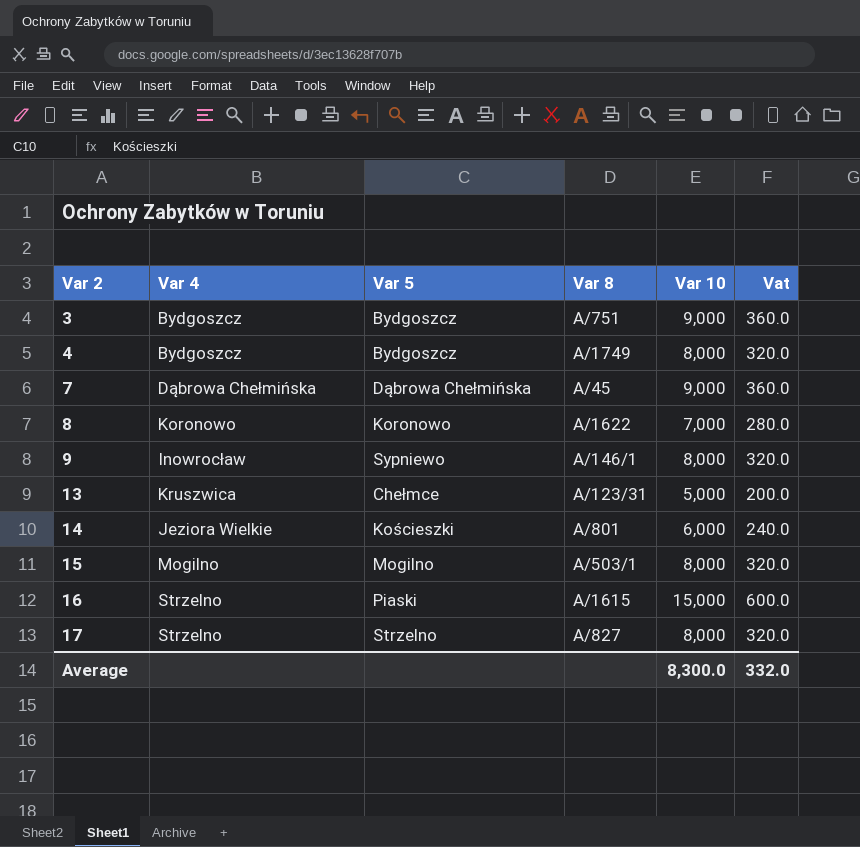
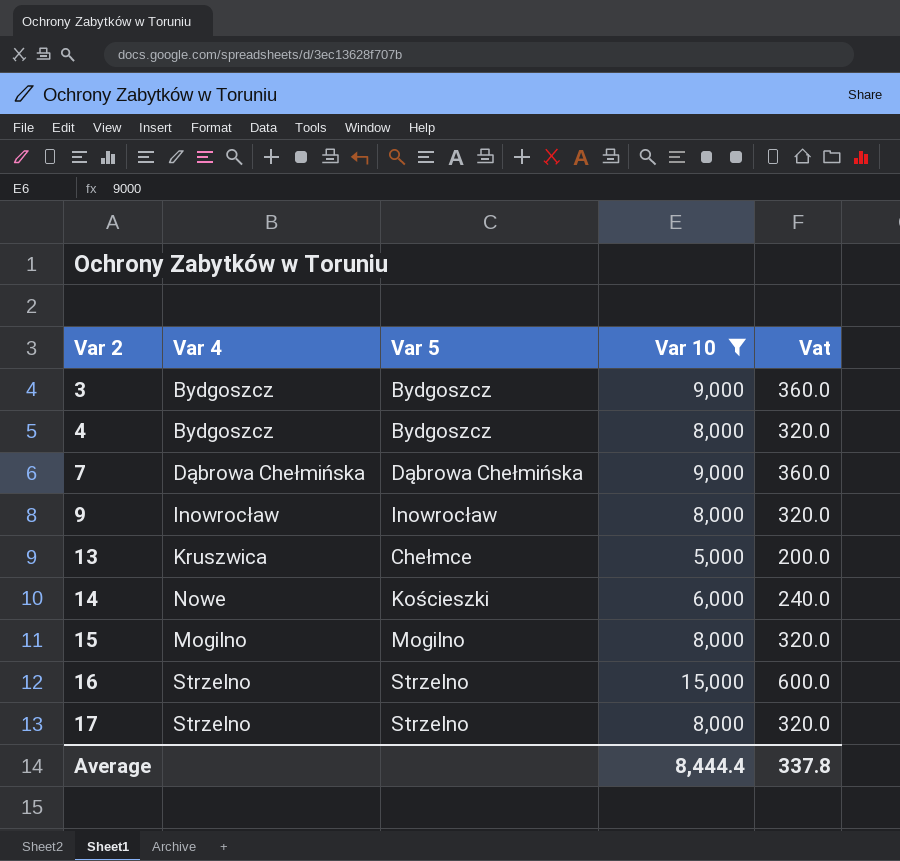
filter: none -> Var 10 != 7,000
column Var 8 | position: 4 -> none
9 | Var 5: Sypniewo -> Inowrocław
14 | Var 4: Jeziora Wielkie -> Nowe
16 | Var 5: Piaski -> Strzelno
Average | Var 10: 8,300.0 -> 8,444.4
Average | Vat: 332.0 -> 337.8

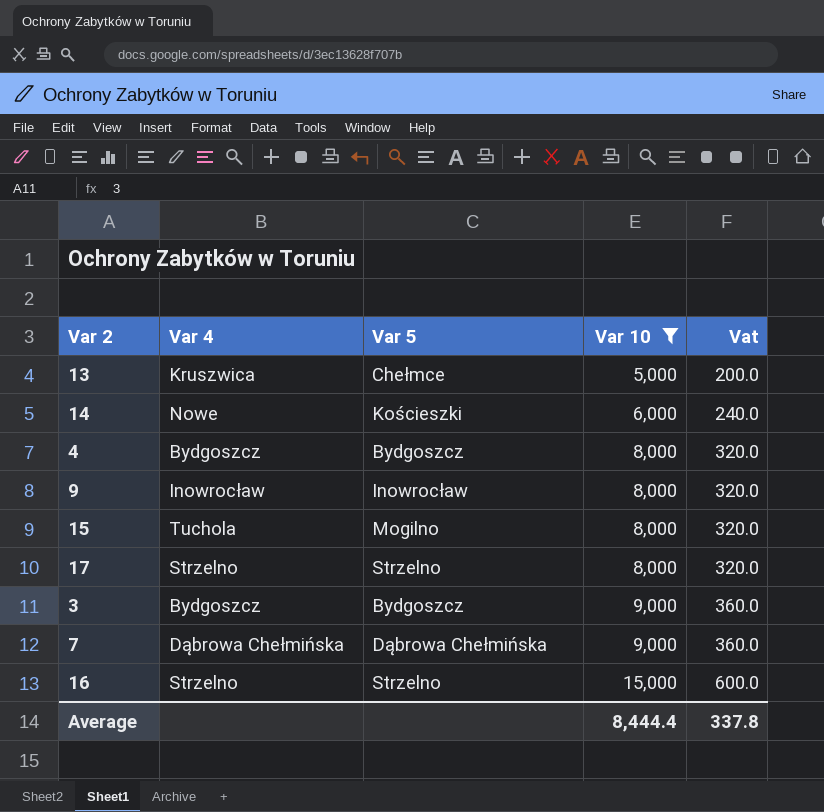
row order: Var 2 ascending -> Var 10 ascending
15 | Var 4: Mogilno -> Tuchola

